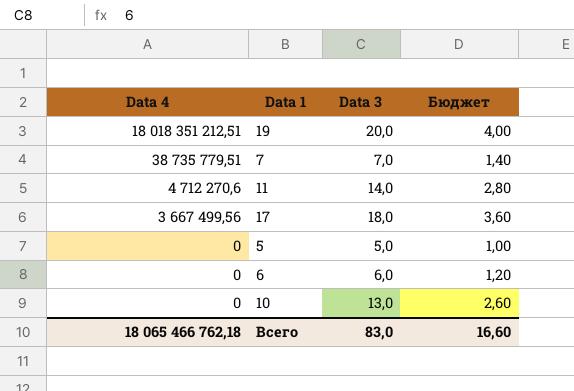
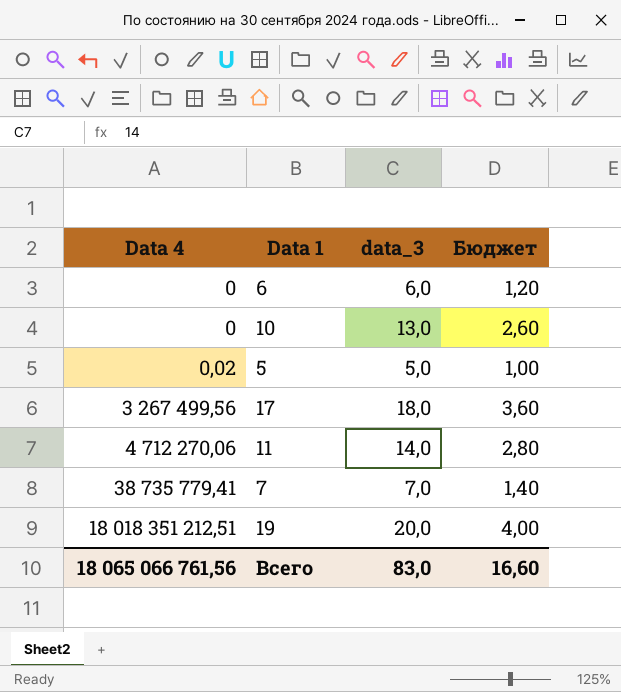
row order: Data 4 descending -> Data 4 ascending
column name: Data 3 -> data_3
5 | Data 4: 0 -> 0,02
17 | Data 4: 3 667 499,56 -> 3 267 499,56
11 | Data 4: 4 712 270,6 -> 4 712 270,06
7 | Data 4: 38 735 779,51 -> 38 735 779,41
Всего | Data 4: 18 065 466 762,18 -> 18 065 066 761,56

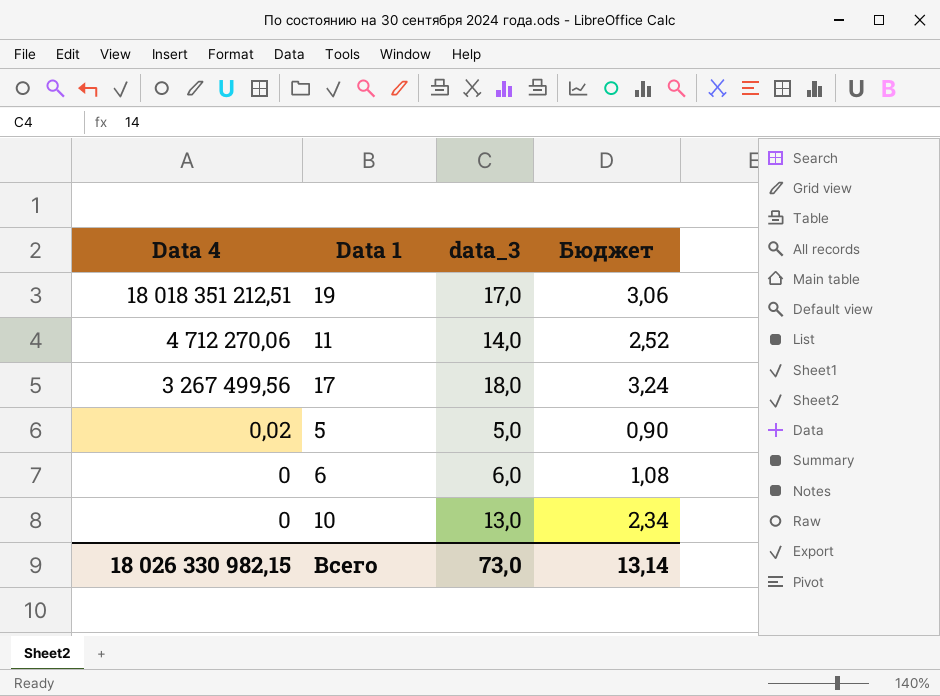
row order: Data 4 ascending -> Data 4 descending
column Бюджет | formula: [data_3] * 0,2 -> [data_3] * 0,18
row 7: 38 735 779,41 | 7,0 | 1,40 -> none
19 | data_3: 20,0 -> 17,0
Всего | Data 4: 18 065 066 761,56 -> 18 026 330 982,15
Всего | data_3: 83,0 -> 73,0
Всего | Бюджет: 16,60 -> 13,14

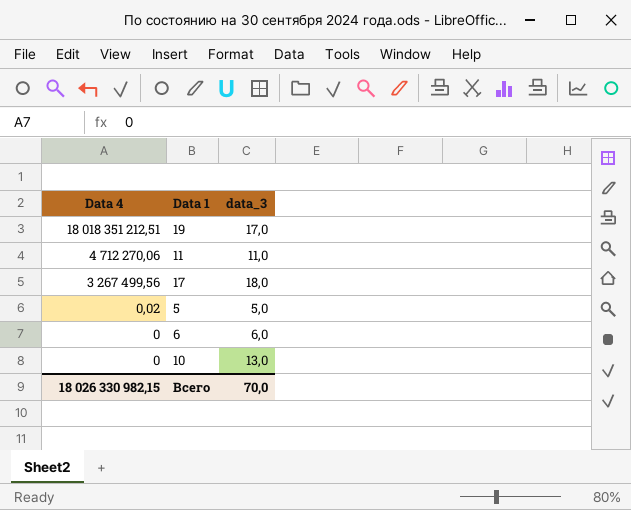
column Бюджет | formula: [data_3] * 0,18 -> none
11 | data_3: 14,0 -> 11,0
Всего | data_3: 73,0 -> 70,0

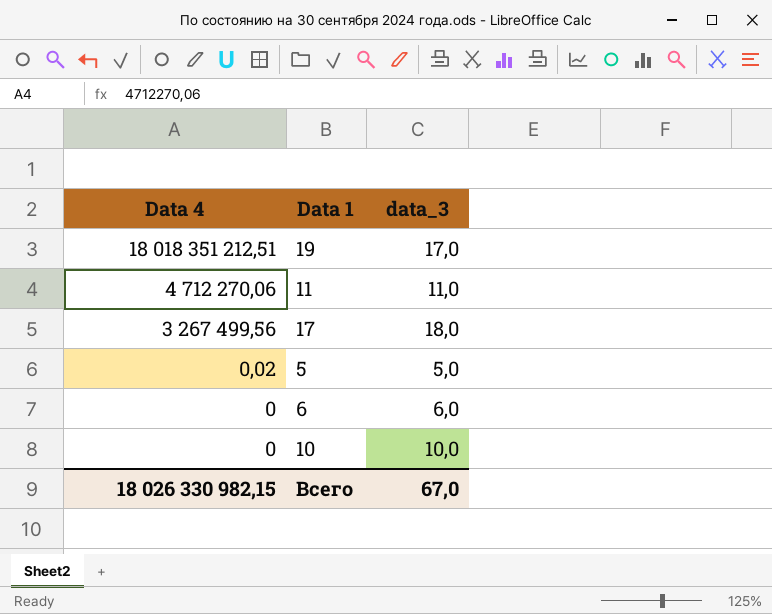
10 | data_3: 13,0 -> 10,0
Всего | data_3: 70,0 -> 67,0

